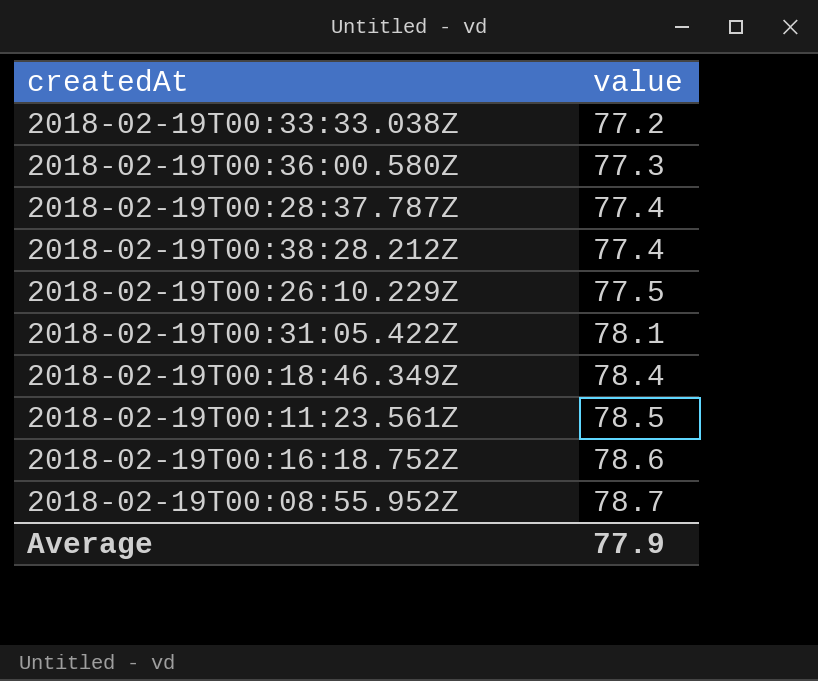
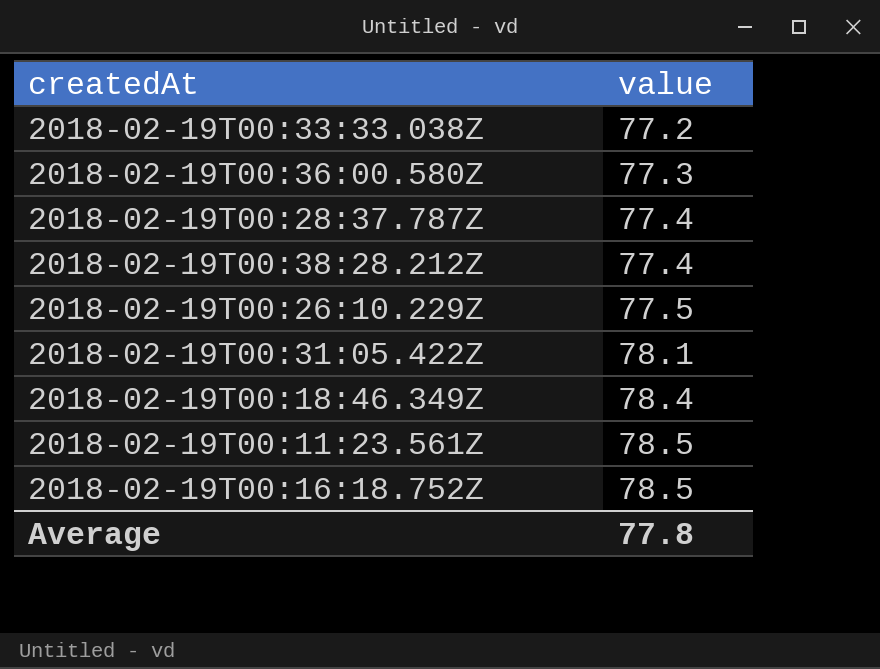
row 2018-02-19T00:08:55.952Z: 78.7 -> none
2018-02-19T00:16:18.752Z | value: 78.6 -> 78.5
Average | value: 77.9 -> 77.8

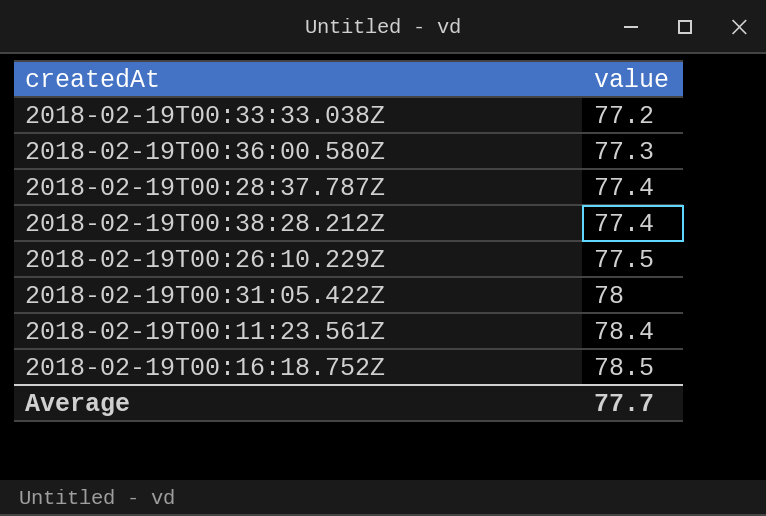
row 2018-02-19T00:18:46.349Z: 78.4 -> none
2018-02-19T00:31:05.422Z | value: 78.1 -> 78
2018-02-19T00:11:23.561Z | value: 78.5 -> 78.4
Average | value: 77.8 -> 77.7

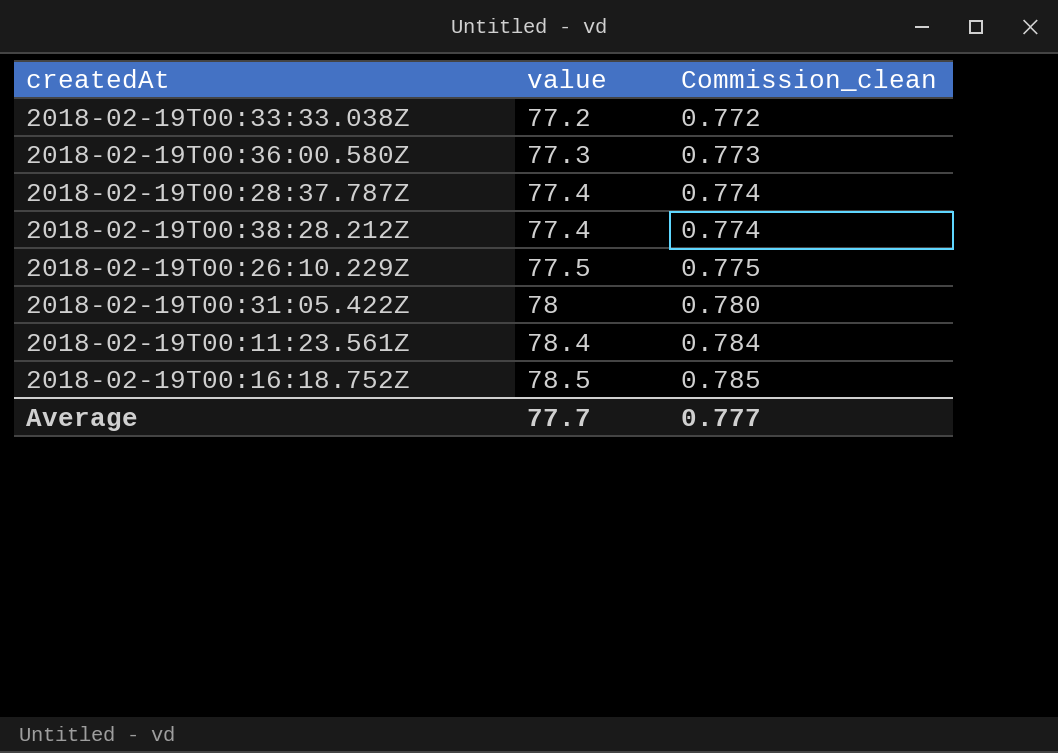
column Commission_clean | formula: none -> [value] * 0.01

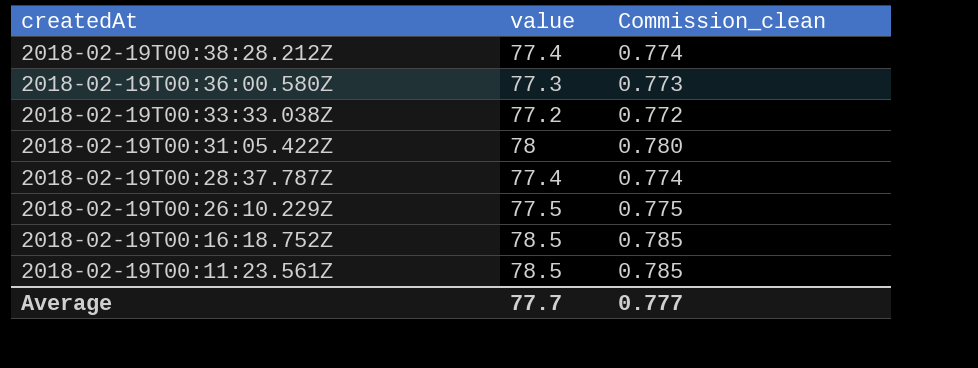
row order: value ascending -> createdAt descending
2018-02-19T00:11:23.561Z | value: 78.4 -> 78.5
2018-02-19T00:11:23.561Z | Commission_clean: 0.784 -> 0.785

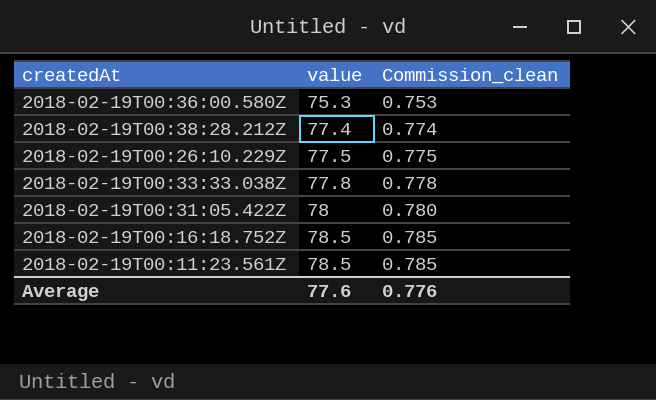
row order: createdAt descending -> value ascending
row 2018-02-19T00:28:37.787Z: 77.4 | 0.774 -> none
2018-02-19T00:36:00.580Z | value: 77.3 -> 75.3
2018-02-19T00:36:00.580Z | Commission_clean: 0.773 -> 0.753
2018-02-19T00:33:33.038Z | value: 77.2 -> 77.8
2018-02-19T00:33:33.038Z | Commission_clean: 0.772 -> 0.778
Average | value: 77.7 -> 77.6
Average | Commission_clean: 0.777 -> 0.776

